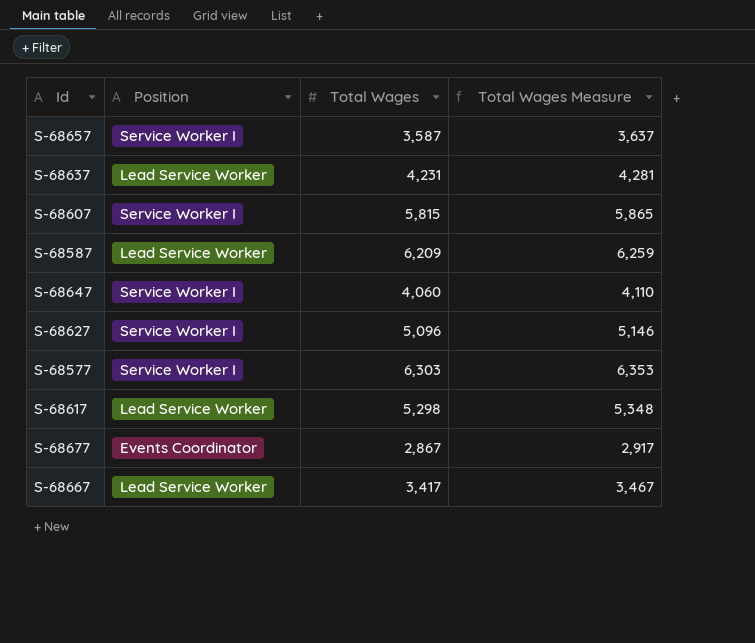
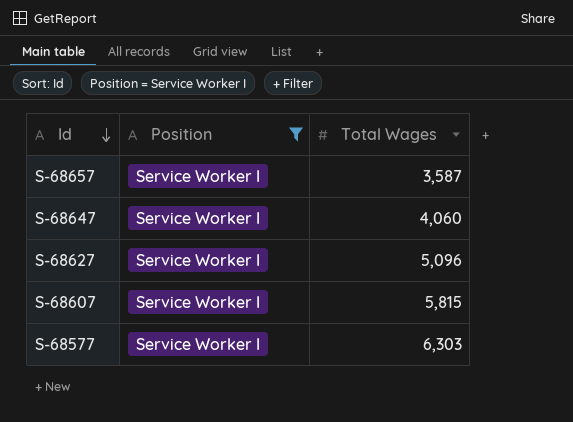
filter: none -> Position = Service Worker I
row order: none -> Id descending
column Total Wages Measure | formula: [Total Wages] + 50 -> none

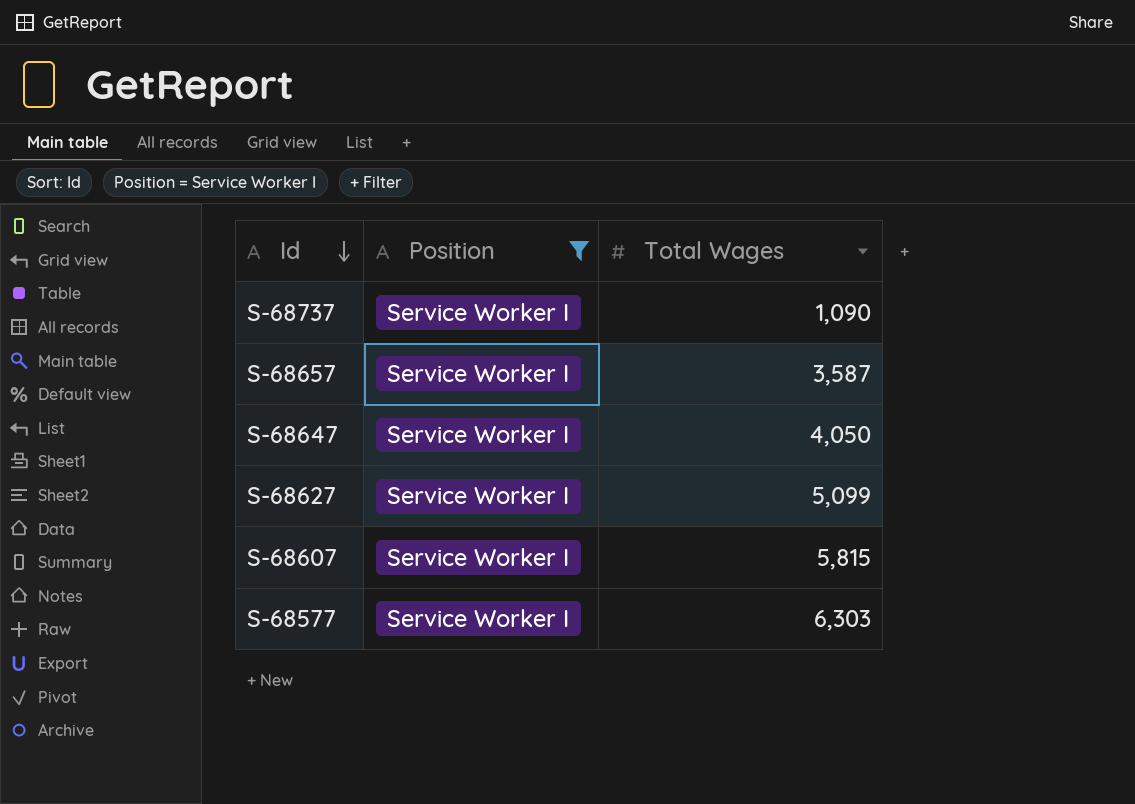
row S-68737: none -> Service Worker I | 1,090
S-68647 | Total Wages: 4,060 -> 4,050
S-68627 | Total Wages: 5,096 -> 5,099

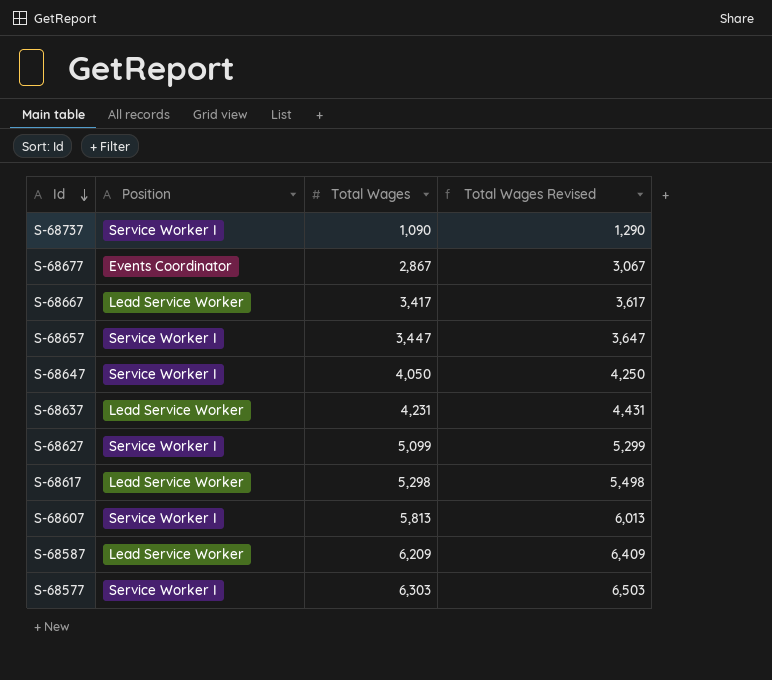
filter: Position = Service Worker I -> none
column Total Wages Revised | formula: none -> [Total Wages] + 200
S-68657 | Total Wages: 3,587 -> 3,447
S-68607 | Total Wages: 5,815 -> 5,813

